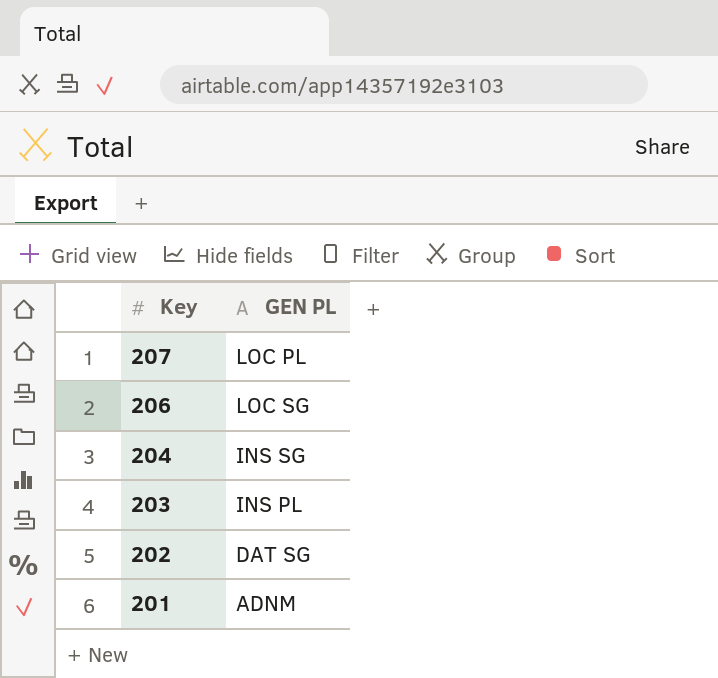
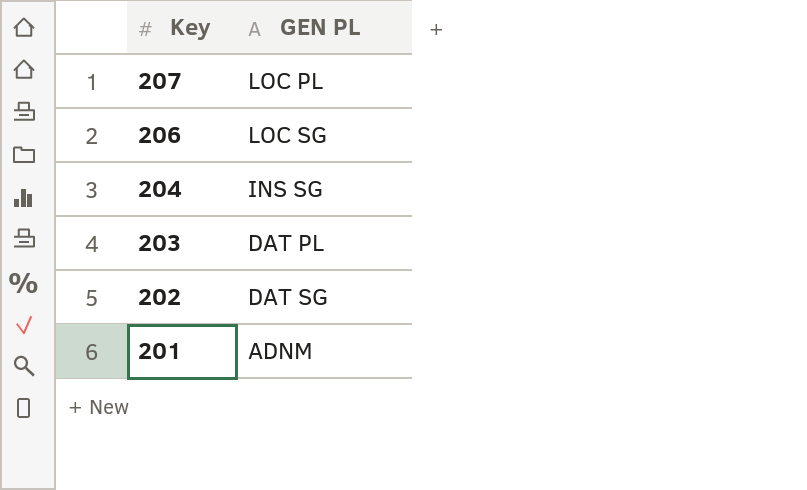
203 | GEN PL: INS PL -> DAT PL

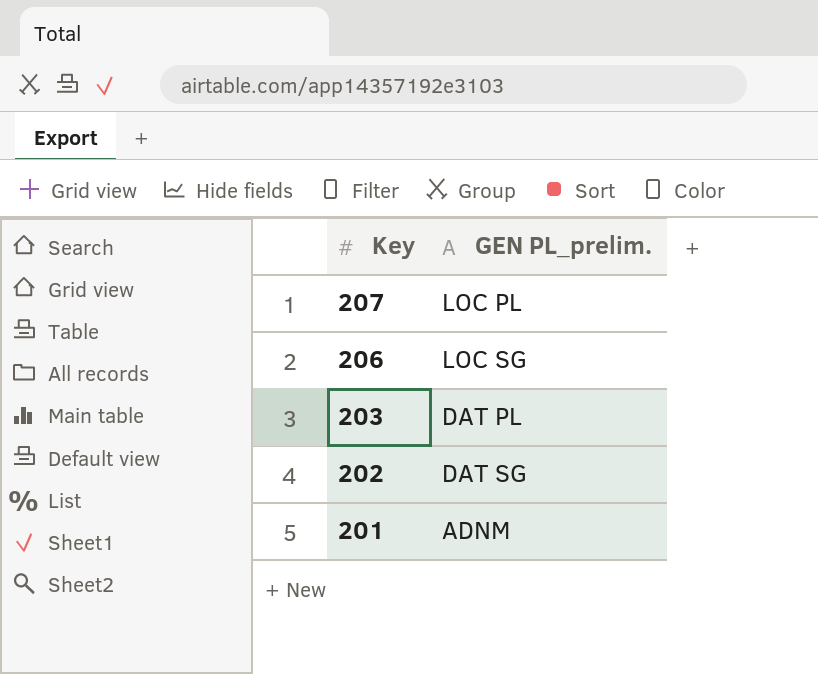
column name: GEN PL -> GEN PL_prelim.
row 204: INS SG -> none

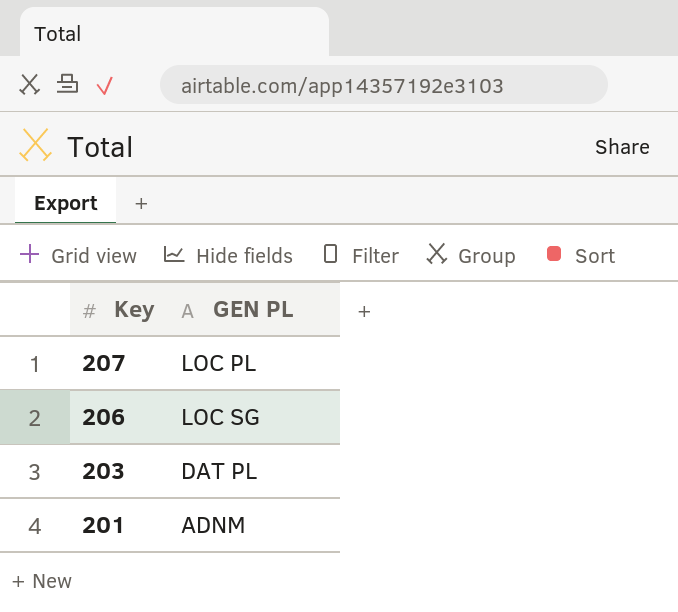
column name: GEN PL_prelim. -> GEN PL
row 202: DAT SG -> none

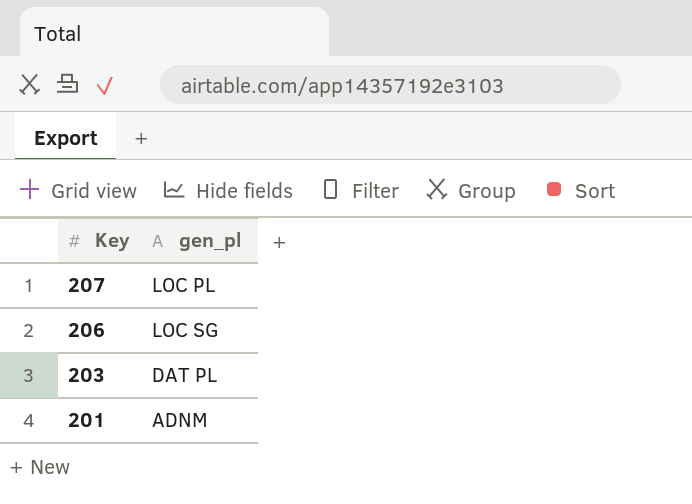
column name: GEN PL -> gen_pl

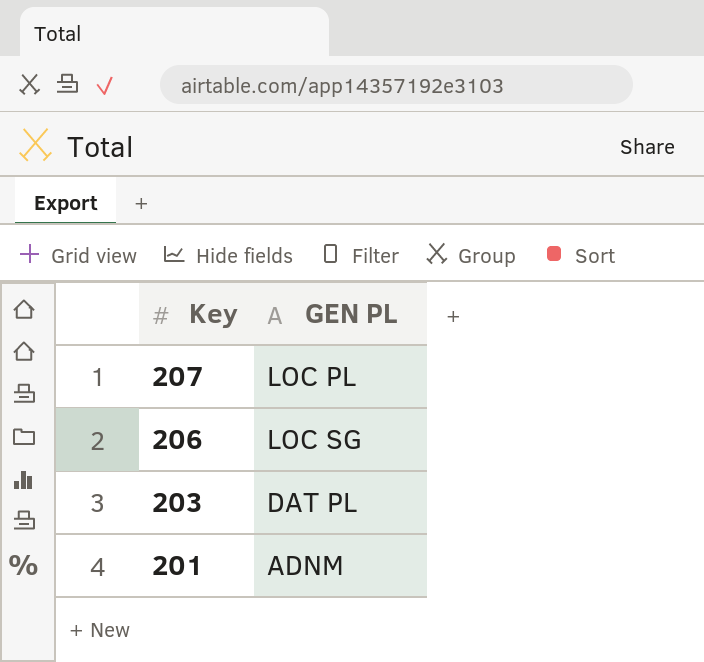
column name: gen_pl -> GEN PL

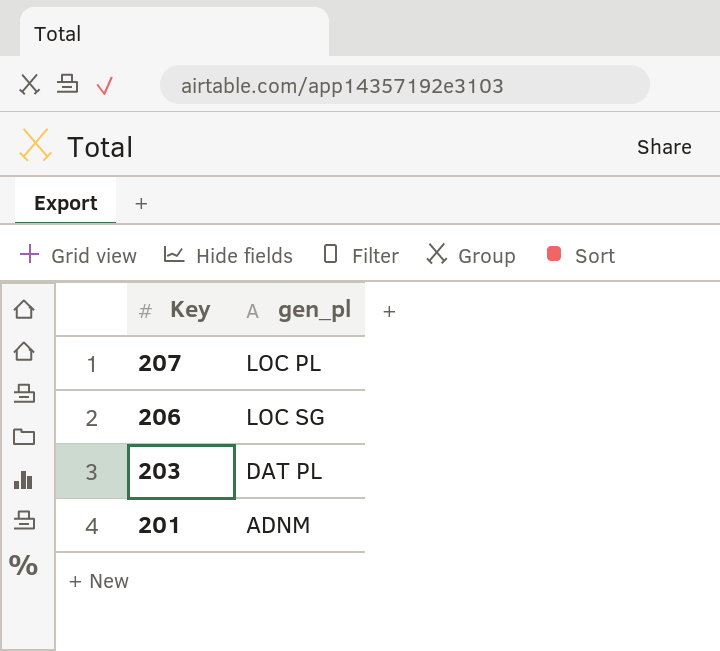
column name: GEN PL -> gen_pl

